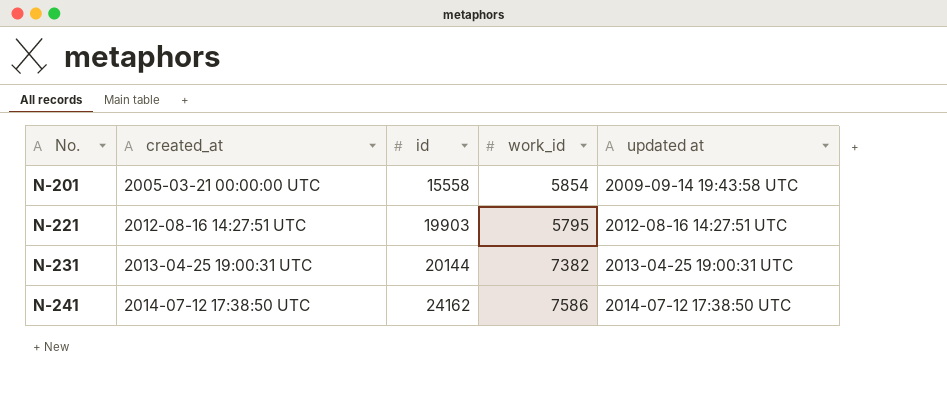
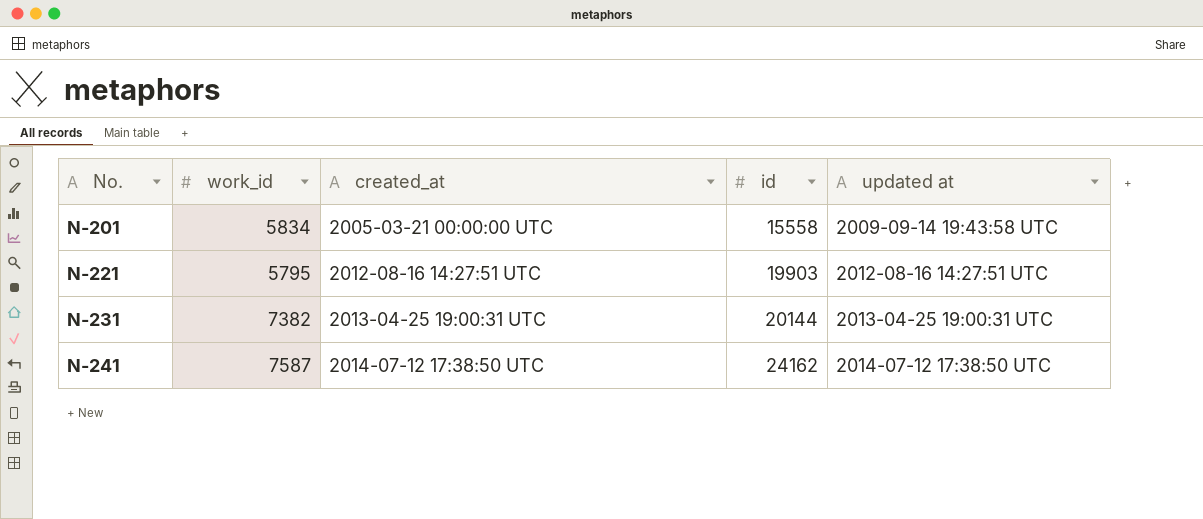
column work_id | position: 4 -> 2
N-201 | work_id: 5854 -> 5834
N-241 | work_id: 7586 -> 7587

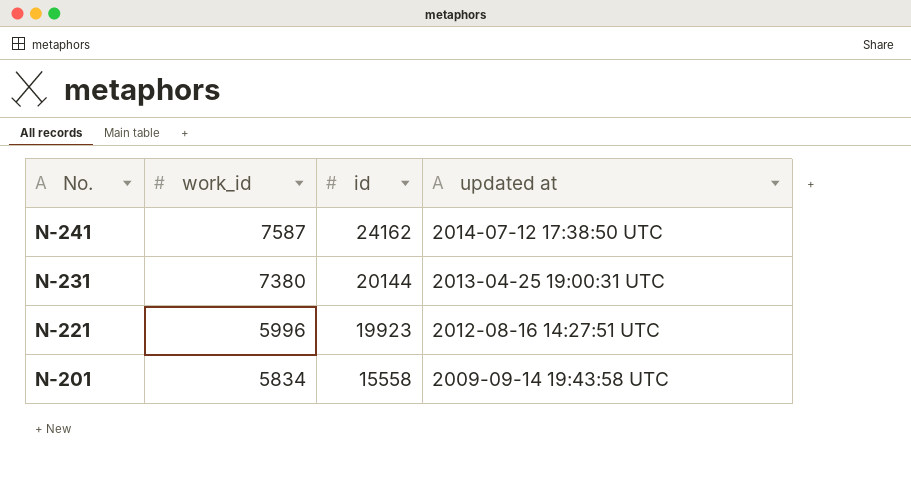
row order: No. ascending -> No. descending
column created_at | position: 3 -> none
N-231 | work_id: 7382 -> 7380
N-221 | work_id: 5795 -> 5996
N-221 | id: 19903 -> 19923

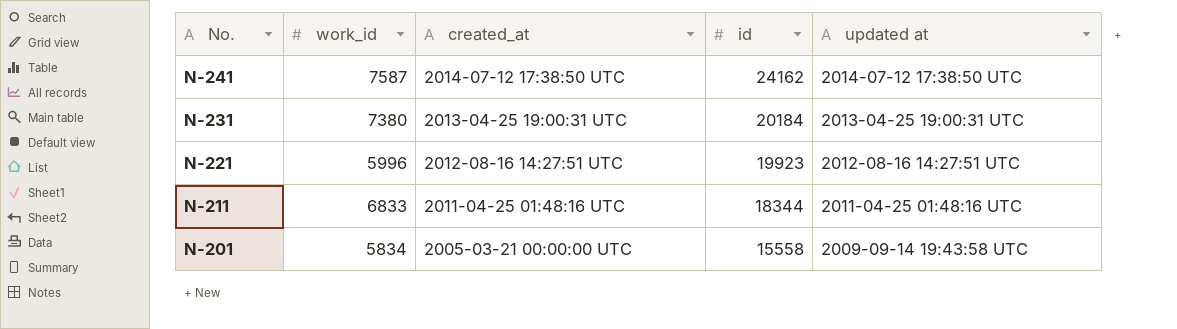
column created_at | position: none -> 3
N-231 | id: 20144 -> 20184
row N-211: none -> 6833 | 2011-04-25 01:48:16 UTC | 18344 | 2011-04-25 01:48:16 UTC

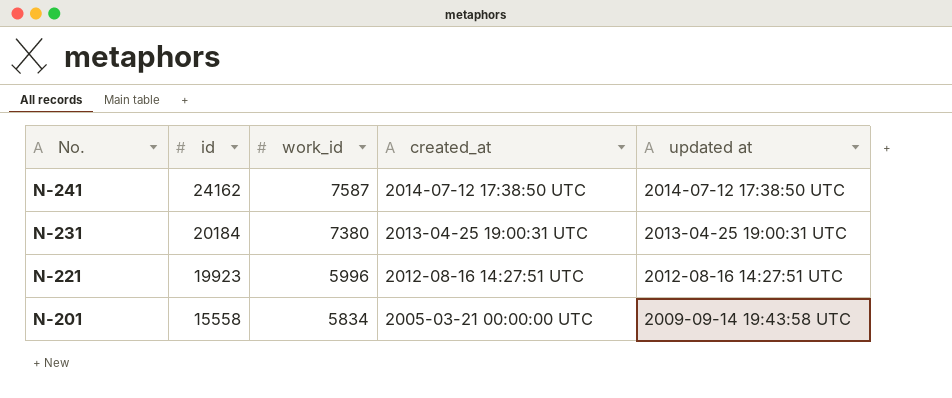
column id | position: 4 -> 2
row N-211: 6833 | 2011-04-25 01:48:16 UTC | 18344 | 2011-04-25 01:48:16 UTC -> none

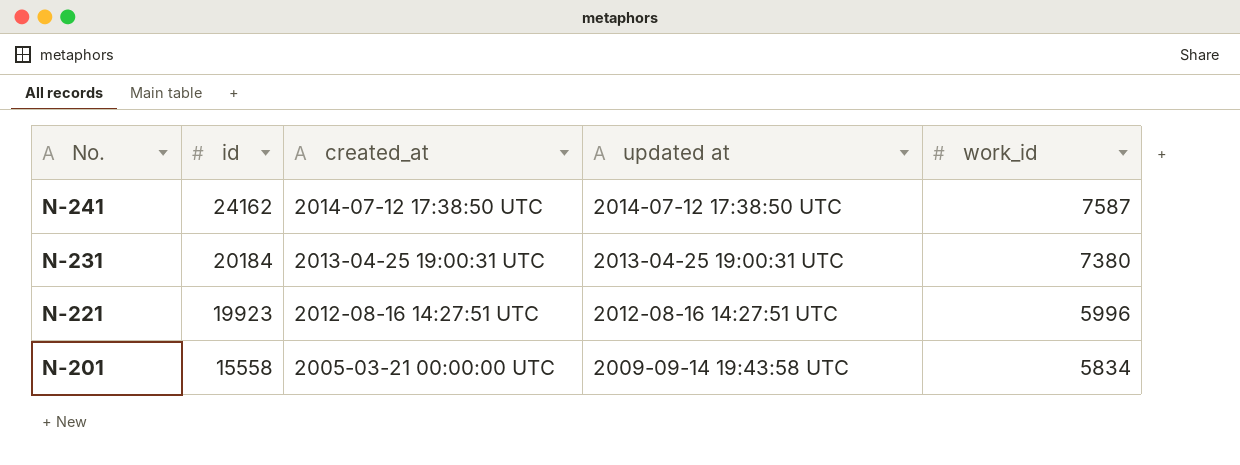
column work_id | position: 3 -> 5

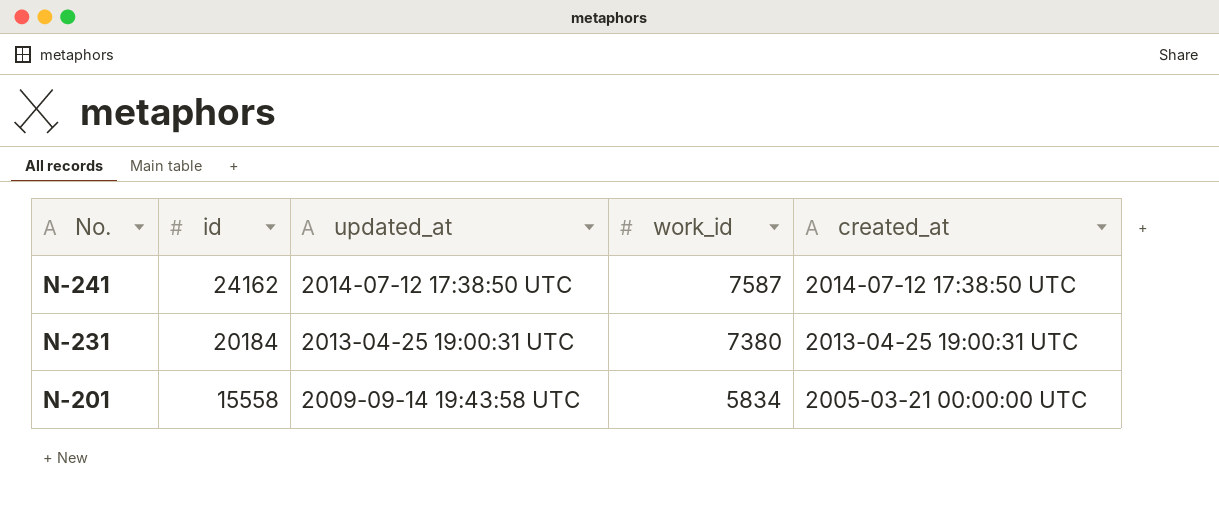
column name: updated at -> updated_at
column created_at | position: 3 -> 5
row N-221: 19923 | 2012-08-16 14:27:51 UTC | 2012-08-16 14:27:51 UTC | 5996 -> none

